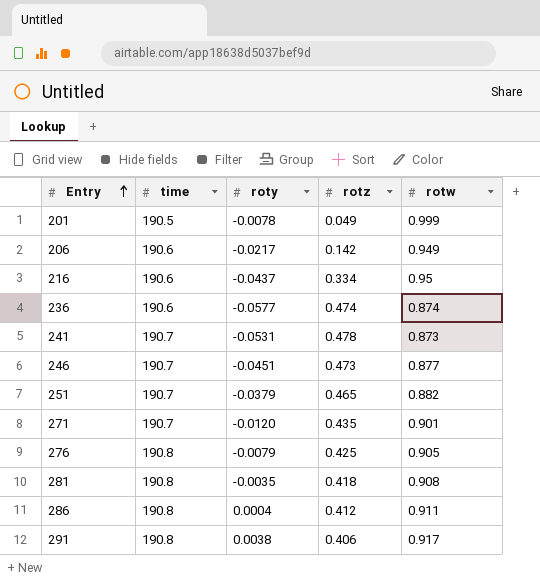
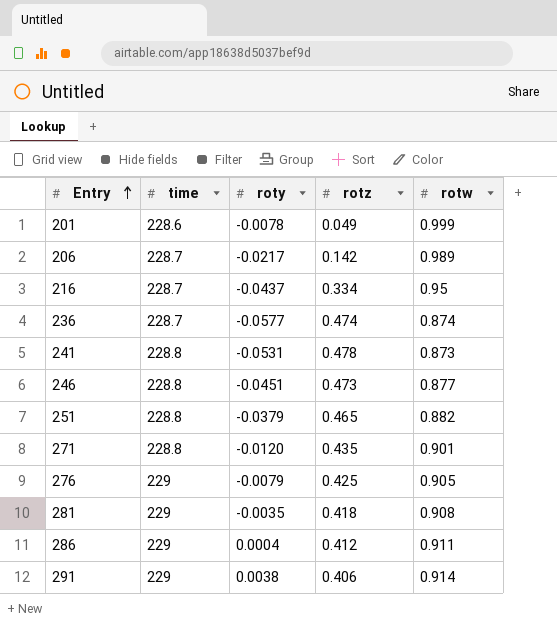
201 | time: 190.5 -> 228.6
206 | time: 190.6 -> 228.7
206 | rotw: 0.949 -> 0.989
216 | time: 190.6 -> 228.7
236 | time: 190.6 -> 228.7
241 | time: 190.7 -> 228.8
246 | time: 190.7 -> 228.8
251 | time: 190.7 -> 228.8
271 | time: 190.7 -> 228.8
276 | time: 190.8 -> 229
281 | time: 190.8 -> 229
286 | time: 190.8 -> 229
291 | time: 190.8 -> 229
291 | rotw: 0.917 -> 0.914

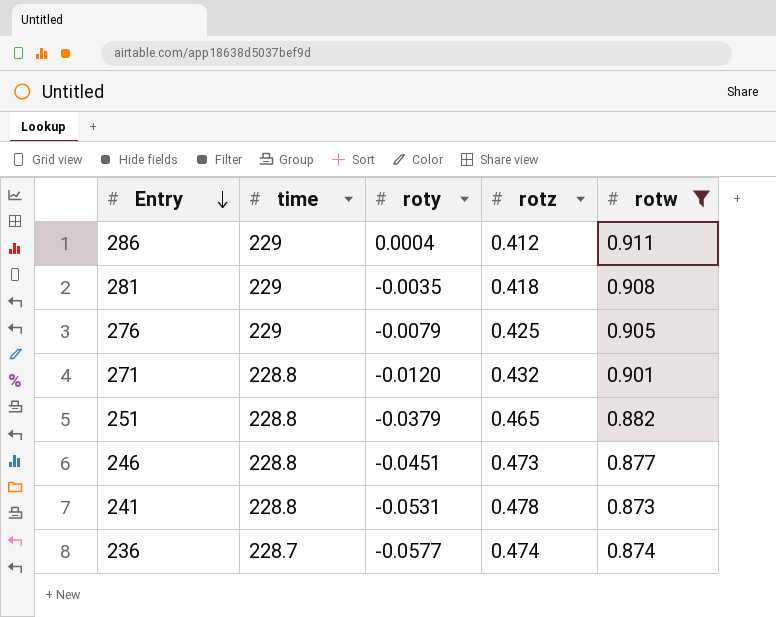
filter: none -> rotw <= 0.911
row order: Entry ascending -> Entry descending
271 | rotz: 0.435 -> 0.432

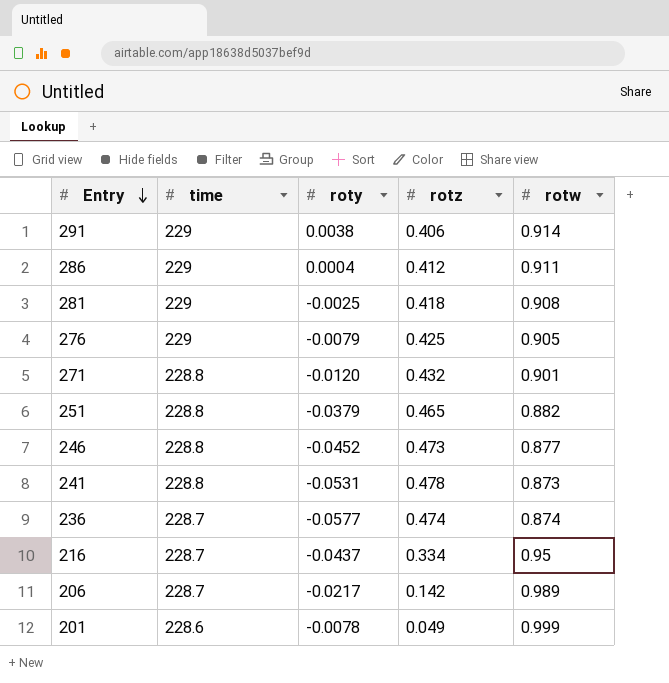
filter: rotw <= 0.911 -> none
281 | roty: -0.0035 -> -0.0025
246 | roty: -0.0451 -> -0.0452

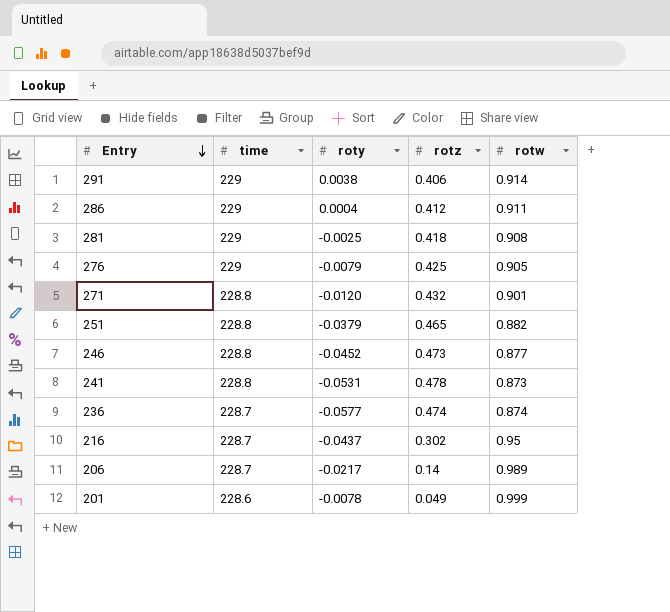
216 | rotz: 0.334 -> 0.302
206 | rotz: 0.142 -> 0.14

